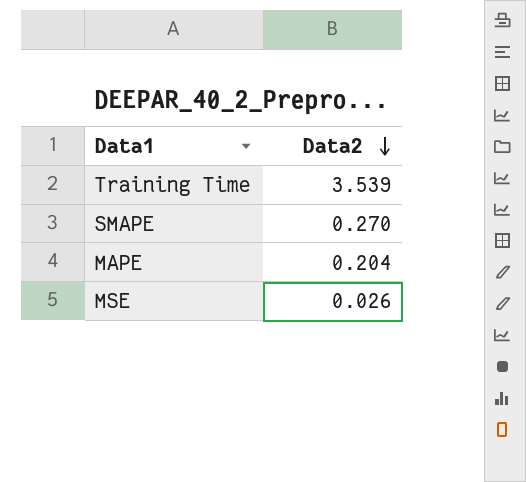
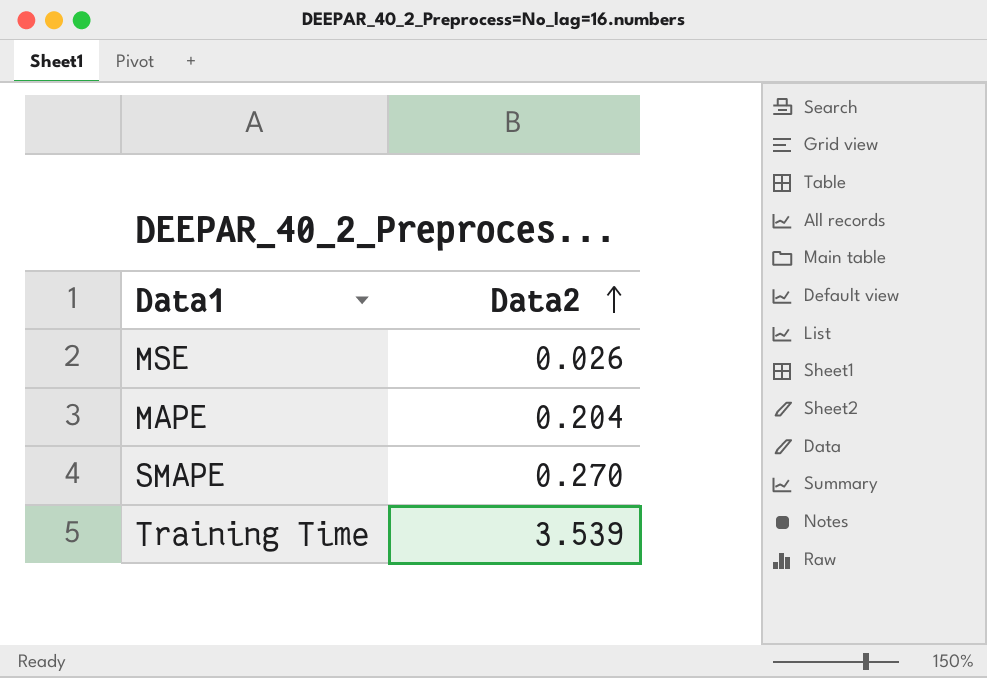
row order: Data2 descending -> Data2 ascending

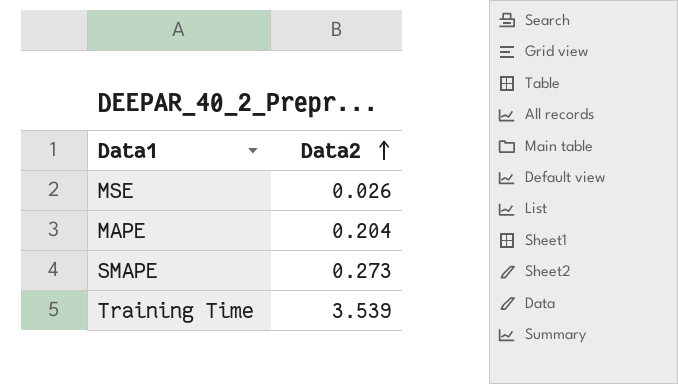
SMAPE | Data2: 0.270 -> 0.273

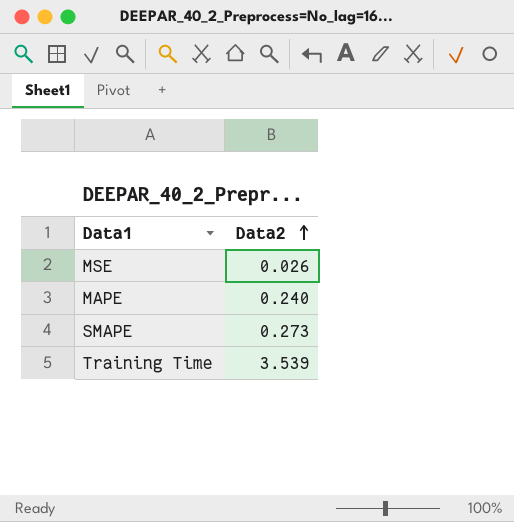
MAPE | Data2: 0.204 -> 0.240

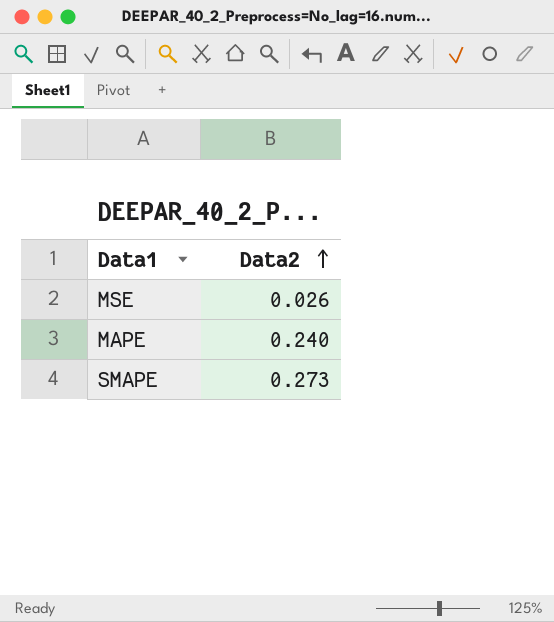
row Training Time: 3.539 -> none

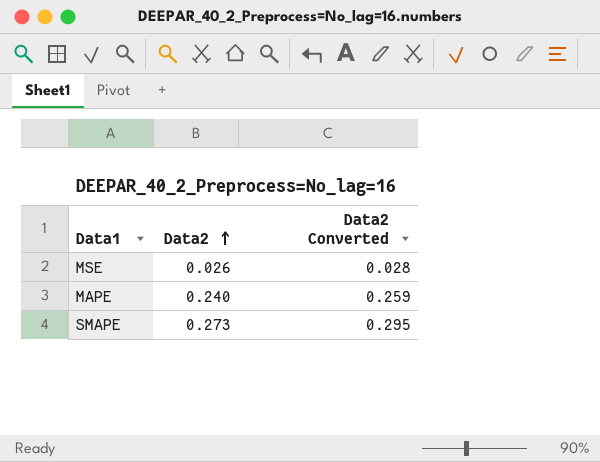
column Data2 Converted | formula: none -> [Data2] * 1.08

